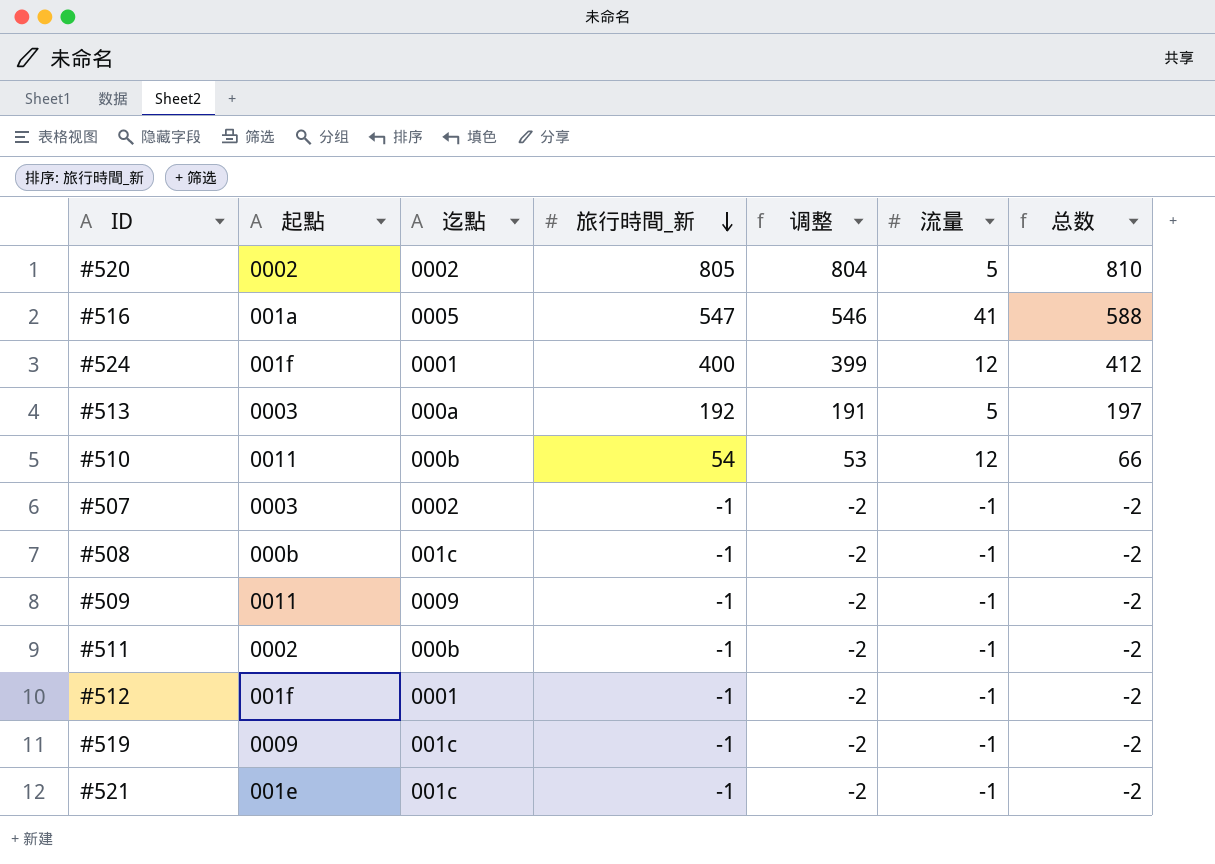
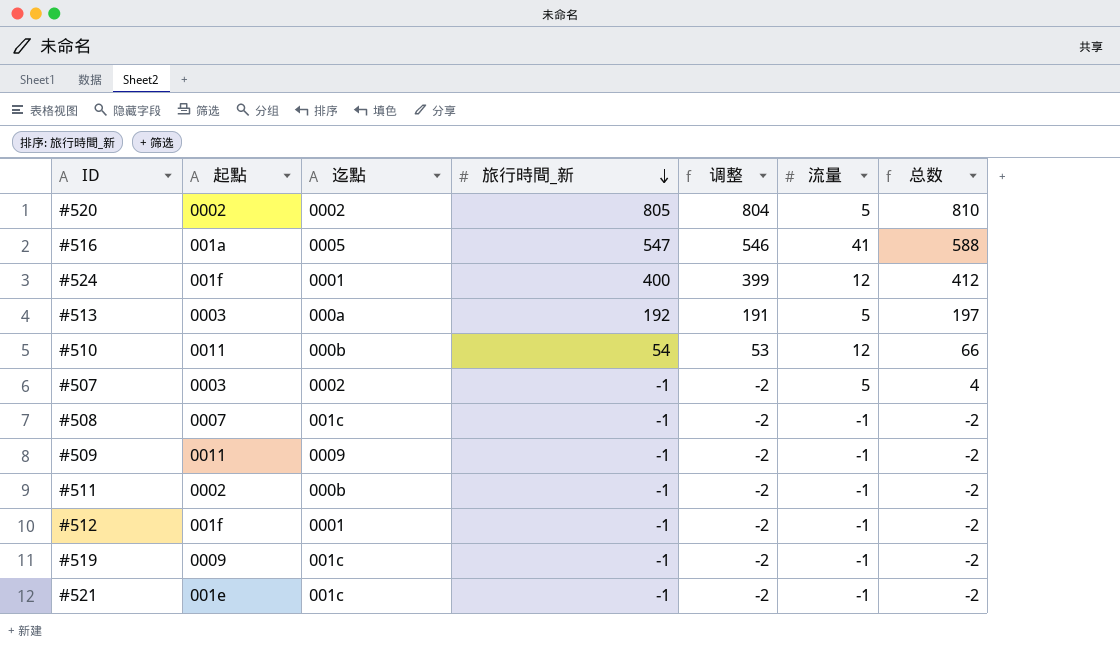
#507 | 流量: -1 -> 5
#507 | 总数: -2 -> 4
#508 | 起點: 000b -> 0007

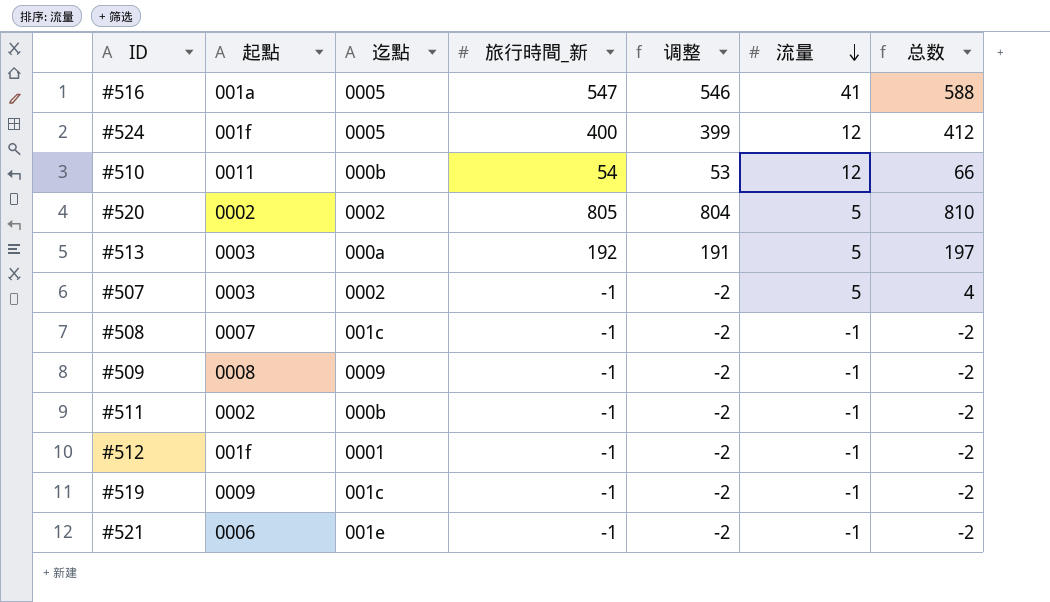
row order: 旅行時間_新 descending -> 流量 descending
#524 | 迄點: 0001 -> 0005
#509 | 起點: 0011 -> 0008
#521 | 起點: 001e -> 0006
#521 | 迄點: 001c -> 001e

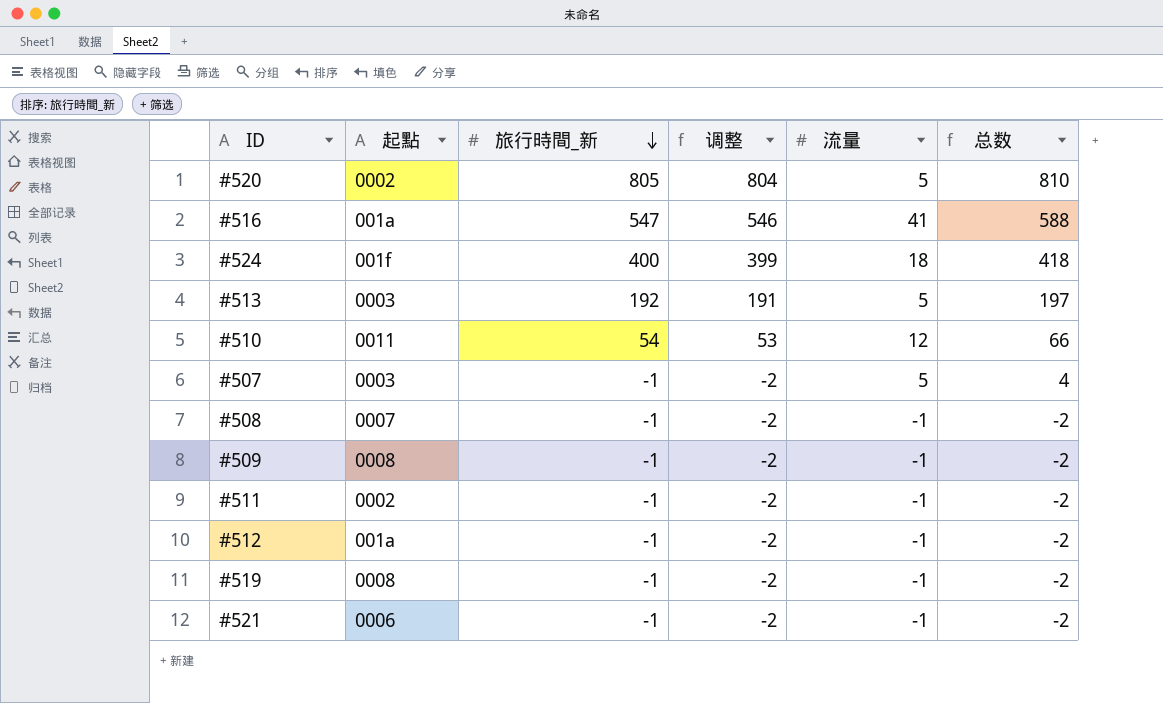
row order: 流量 descending -> 旅行時間_新 descending
column 迄點 | position: 3 -> none
#524 | 流量: 12 -> 18
#524 | 总数: 412 -> 418
#512 | 起點: 001f -> 001a
#519 | 起點: 0009 -> 0008

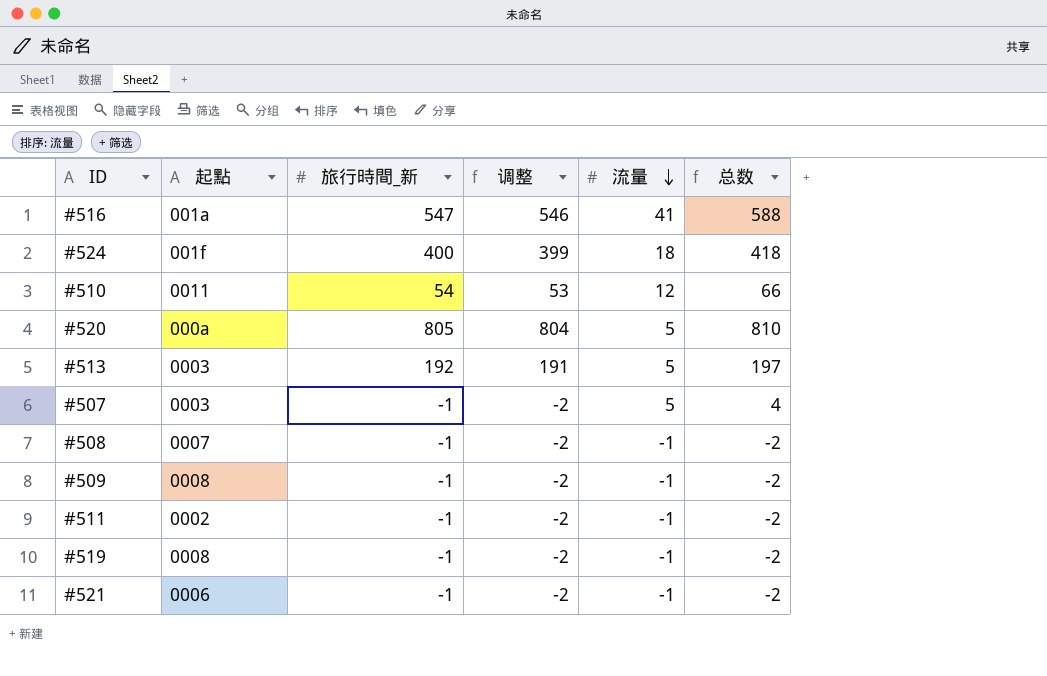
row order: 旅行時間_新 descending -> 流量 descending
row #512: 001a | -1 | -2 | -1 | -2 -> none
#520 | 起點: 0002 -> 000a

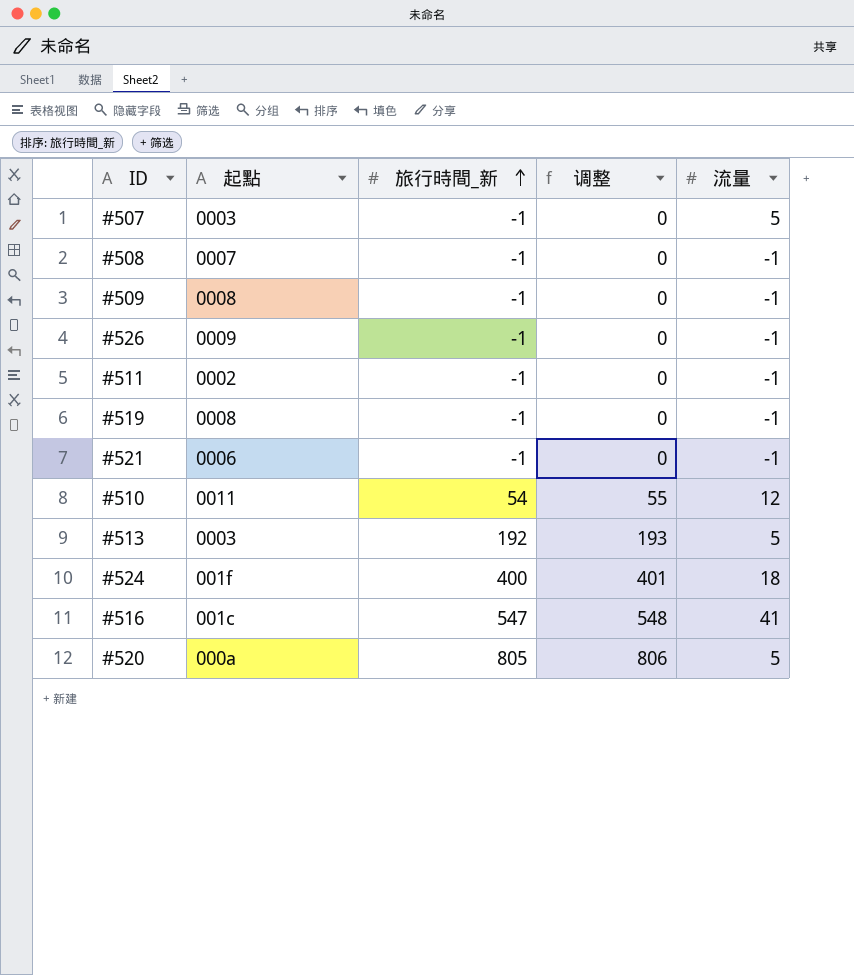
row order: 流量 descending -> 旅行時間_新 ascending
column 总数 | formula: [旅行時間_新] + [流量] -> none
column 调整 | formula: [旅行時間_新] - 1 -> [旅行時間_新] + 1
row #526: none -> 0009 | -1 | 0 | -1
#516 | 起點: 001a -> 001c

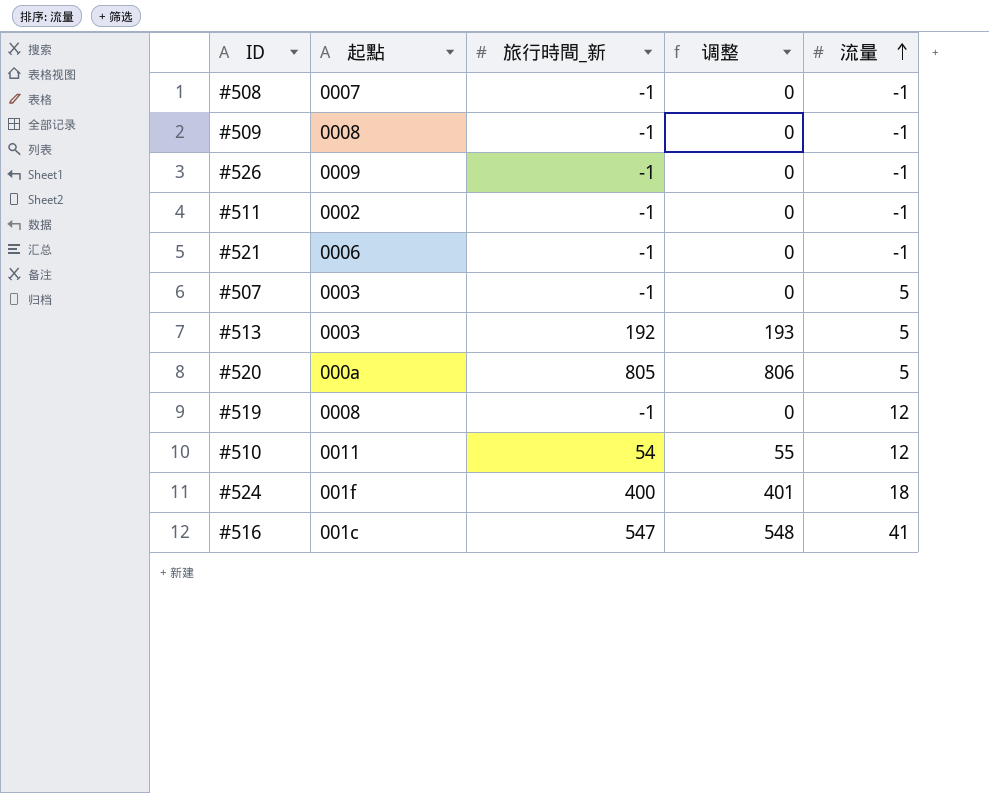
row order: 旅行時間_新 ascending -> 流量 ascending
#519 | 流量: -1 -> 12

